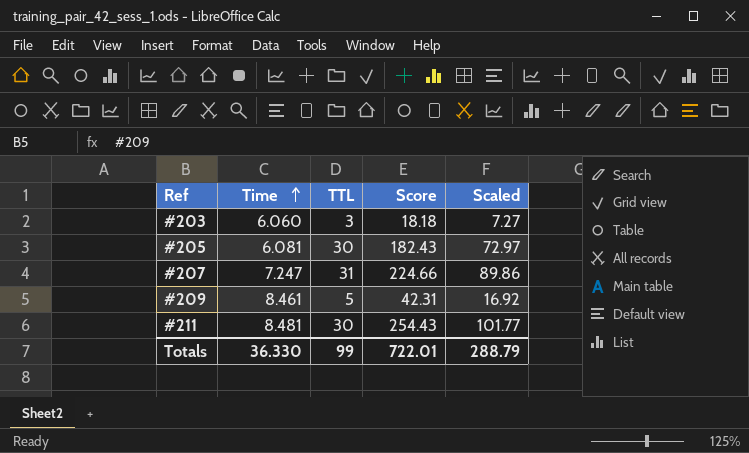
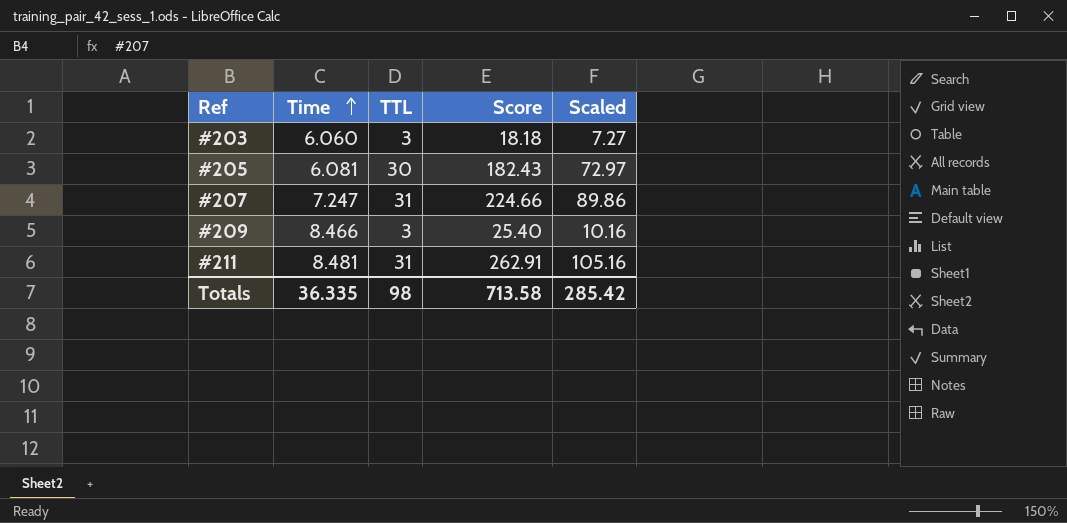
#209 | Time: 8.461 -> 8.466
#209 | TTL: 5 -> 3
#209 | Score: 42.31 -> 25.40
#209 | Scaled: 16.92 -> 10.16
#211 | TTL: 30 -> 31
#211 | Score: 254.43 -> 262.91
#211 | Scaled: 101.77 -> 105.16
Totals | Time: 36.330 -> 36.335
Totals | TTL: 99 -> 98
Totals | Score: 722.01 -> 713.58
Totals | Scaled: 288.79 -> 285.42

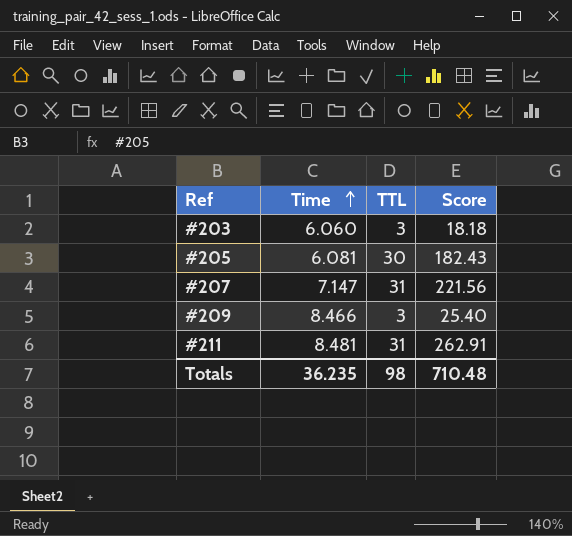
column Scaled | formula: [Score] * 0.4 -> none
#207 | Time: 7.247 -> 7.147
#207 | Score: 224.66 -> 221.56
Totals | Time: 36.335 -> 36.235
Totals | Score: 713.58 -> 710.48

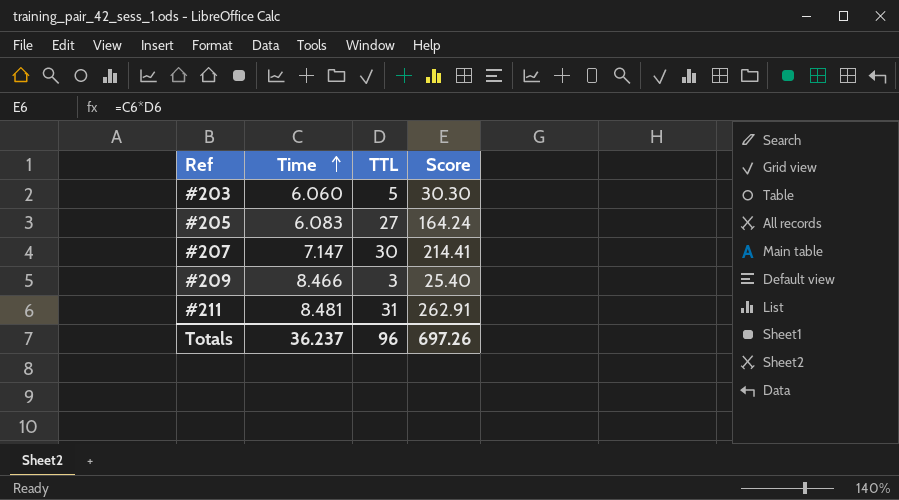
#203 | TTL: 3 -> 5
#203 | Score: 18.18 -> 30.30
#205 | Time: 6.081 -> 6.083
#205 | TTL: 30 -> 27
#205 | Score: 182.43 -> 164.24
#207 | TTL: 31 -> 30
#207 | Score: 221.56 -> 214.41
Totals | Time: 36.235 -> 36.237
Totals | TTL: 98 -> 96
Totals | Score: 710.48 -> 697.26

